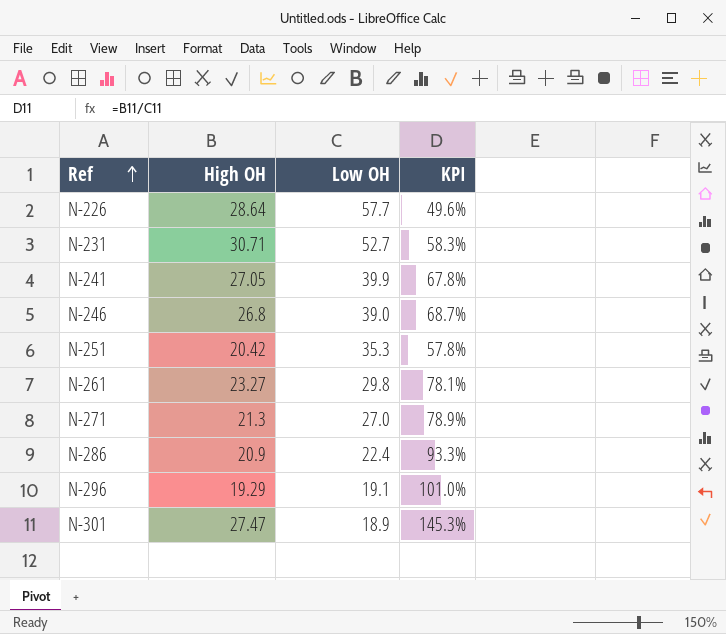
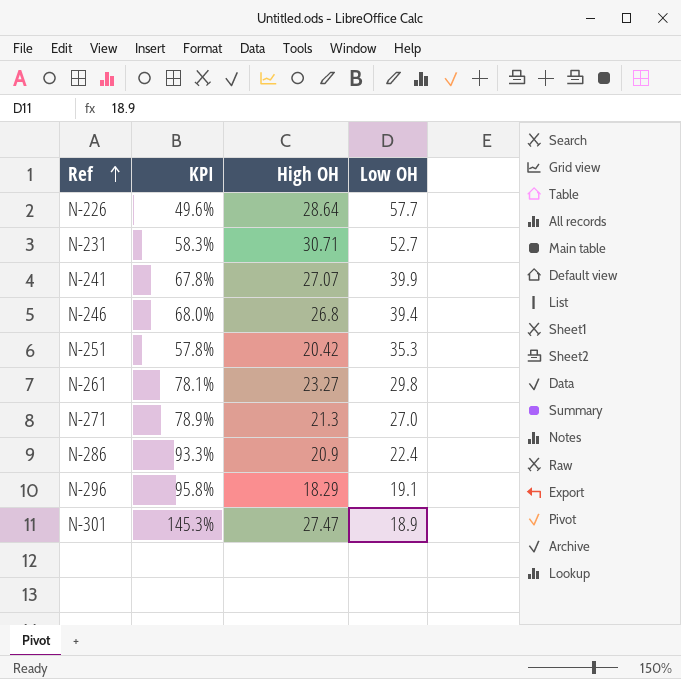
column KPI | position: 4 -> 2
N-241 | High OH: 27.05 -> 27.07
N-246 | KPI: 68.7% -> 68.0%
N-246 | Low OH: 39.0 -> 39.4
N-296 | KPI: 101.0% -> 95.8%
N-296 | High OH: 19.29 -> 18.29

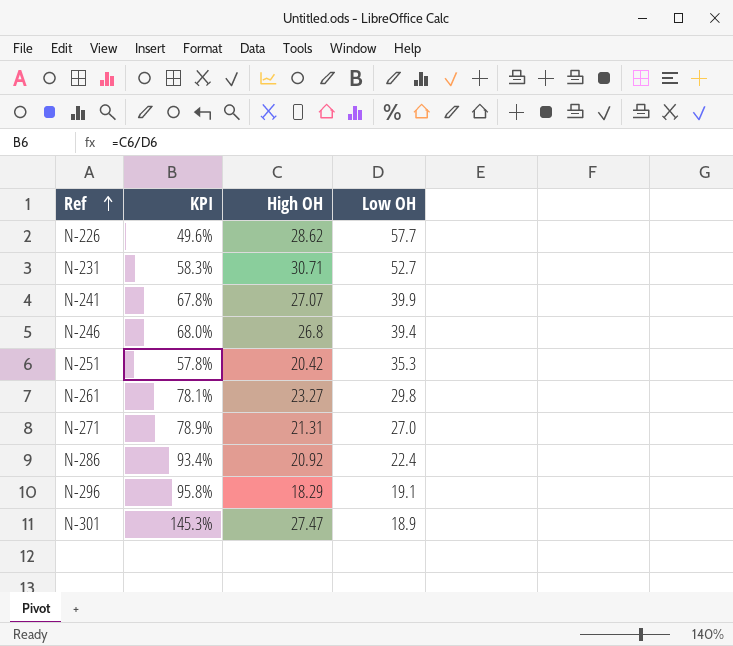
N-226 | High OH: 28.64 -> 28.62
N-271 | High OH: 21.3 -> 21.31
N-286 | KPI: 93.3% -> 93.4%
N-286 | High OH: 20.9 -> 20.92

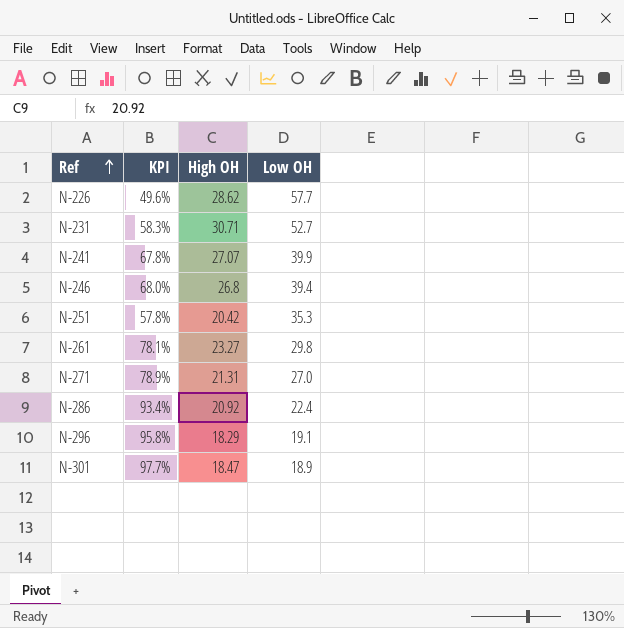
N-301 | KPI: 145.3% -> 97.7%
N-301 | High OH: 27.47 -> 18.47

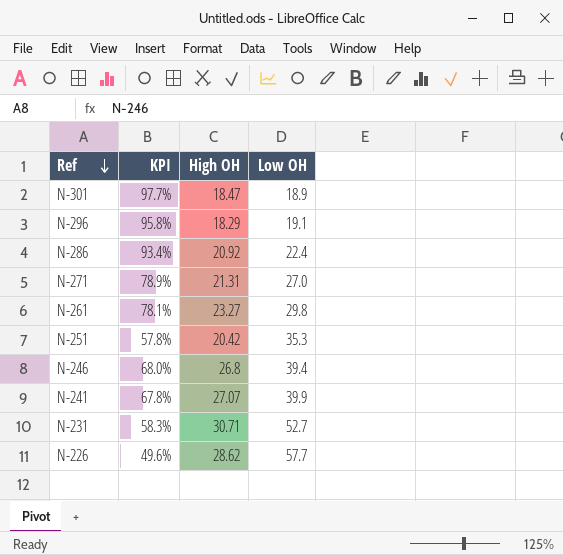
row order: Ref ascending -> Ref descending

